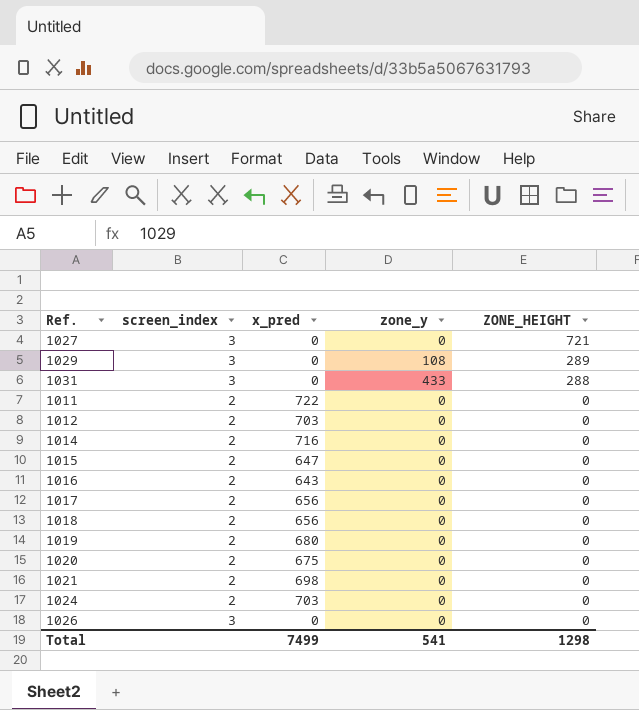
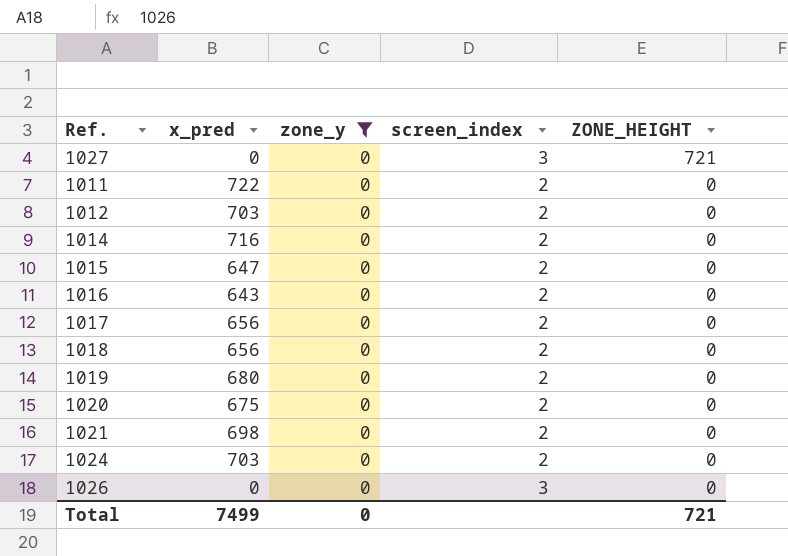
filter: none -> zone_y = 0
column screen_index | position: 2 -> 4
Total | zone_y: 541 -> 0
Total | ZONE_HEIGHT: 1298 -> 721

